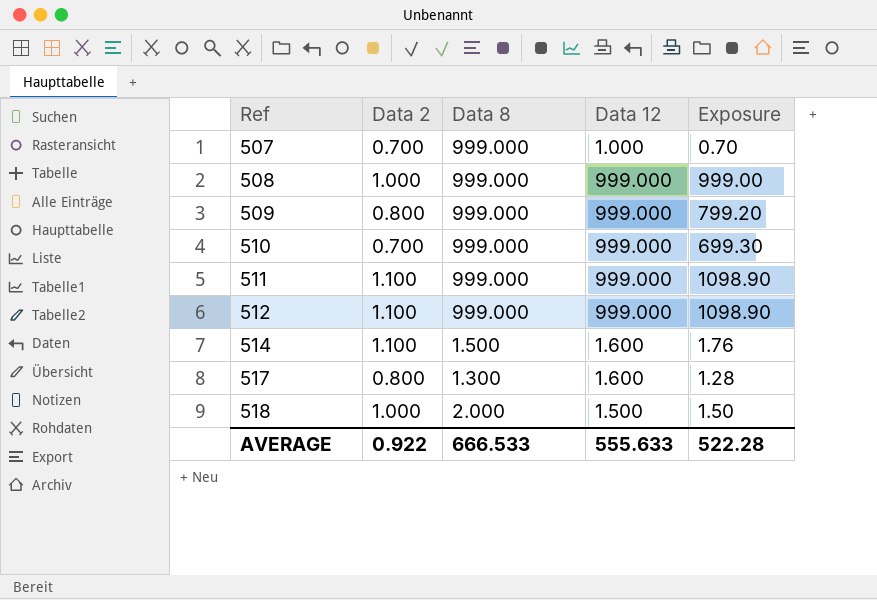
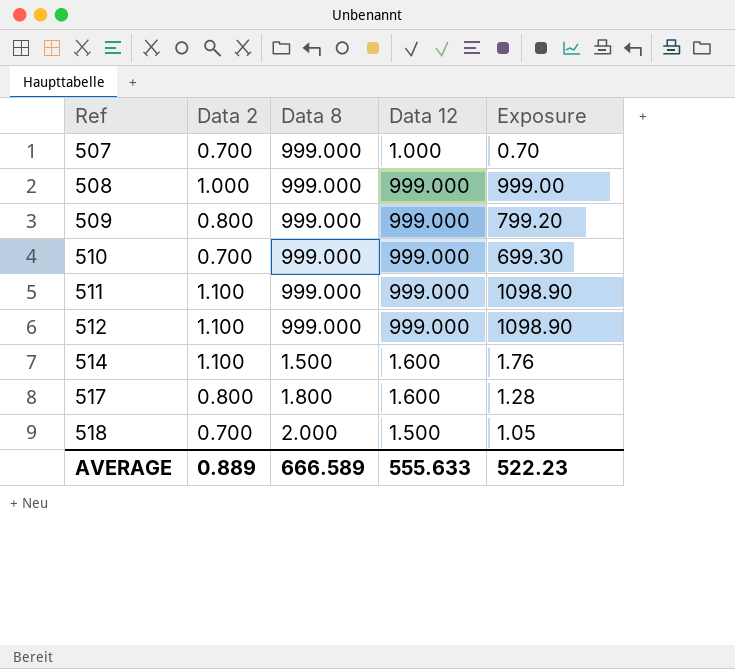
517 | Data 8: 1.300 -> 1.800
518 | Data 2: 1.000 -> 0.700
518 | Exposure: 1.50 -> 1.05
AVERAGE | Data 2: 0.922 -> 0.889
AVERAGE | Data 8: 666.533 -> 666.589
AVERAGE | Exposure: 522.28 -> 522.23

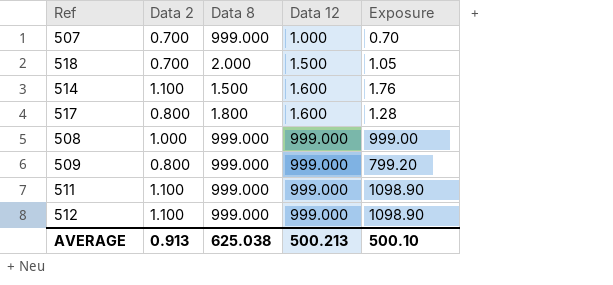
row order: Ref ascending -> Data 12 ascending
row 510: 0.700 | 999.000 | 999.000 | 699.30 -> none
AVERAGE | Data 2: 0.889 -> 0.913
AVERAGE | Data 8: 666.589 -> 625.038
AVERAGE | Data 12: 555.633 -> 500.213
AVERAGE | Exposure: 522.23 -> 500.10

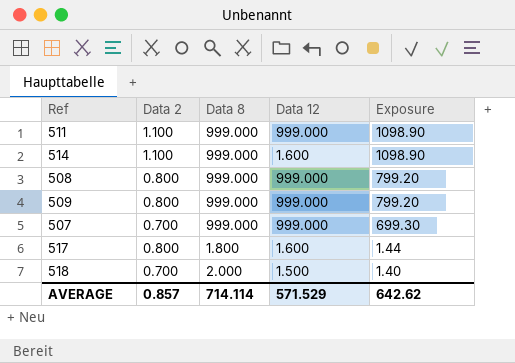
row order: Data 12 ascending -> Exposure descending
column Exposure | formula: [Data 2] * [Data 12] -> [Data 2] * [Data 8]
row 512: 1.100 | 999.000 | 999.000 | 1098.90 -> none
514 | Data 8: 1.500 -> 999.000
508 | Data 2: 1.000 -> 0.800
507 | Data 12: 1.000 -> 999.000
AVERAGE | Data 2: 0.913 -> 0.857
AVERAGE | Data 8: 625.038 -> 714.114
AVERAGE | Data 12: 500.213 -> 571.529
AVERAGE | Exposure: 500.10 -> 642.62

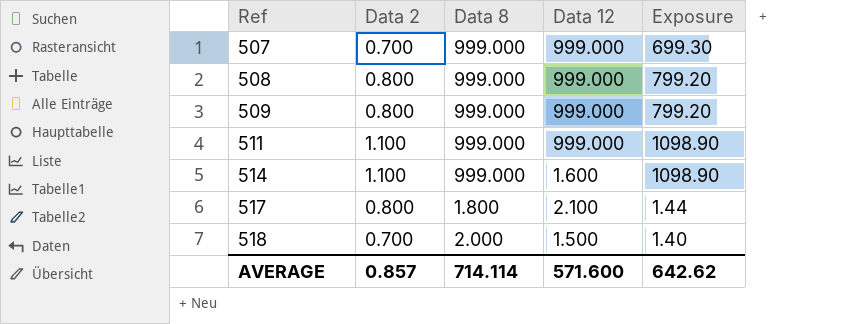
row order: Exposure descending -> Ref ascending
517 | Data 12: 1.600 -> 2.100
AVERAGE | Data 12: 571.529 -> 571.600

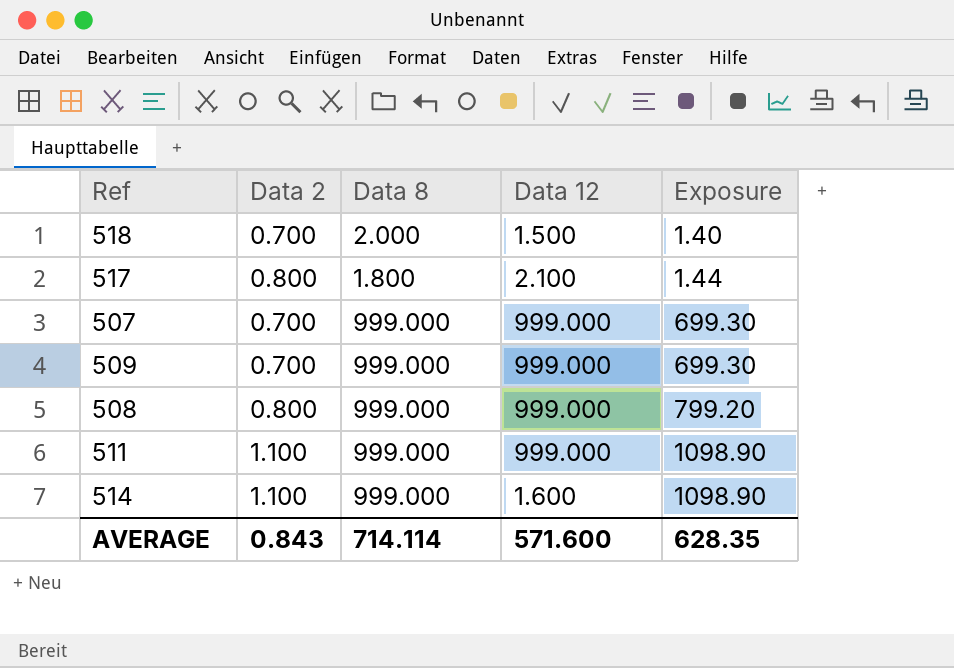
row order: Ref ascending -> Exposure ascending
509 | Data 2: 0.800 -> 0.700
509 | Exposure: 799.20 -> 699.30
AVERAGE | Data 2: 0.857 -> 0.843
AVERAGE | Exposure: 642.62 -> 628.35

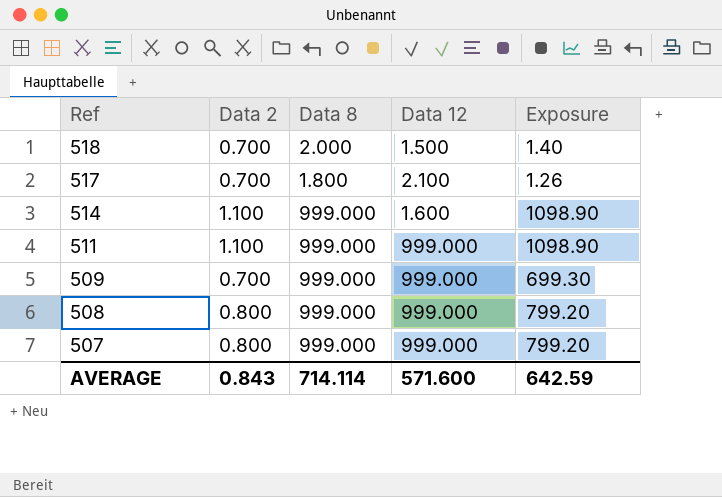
row order: Exposure ascending -> Ref descending
517 | Data 2: 0.800 -> 0.700
517 | Exposure: 1.44 -> 1.26
507 | Data 2: 0.700 -> 0.800
507 | Exposure: 699.30 -> 799.20
AVERAGE | Exposure: 628.35 -> 642.59

